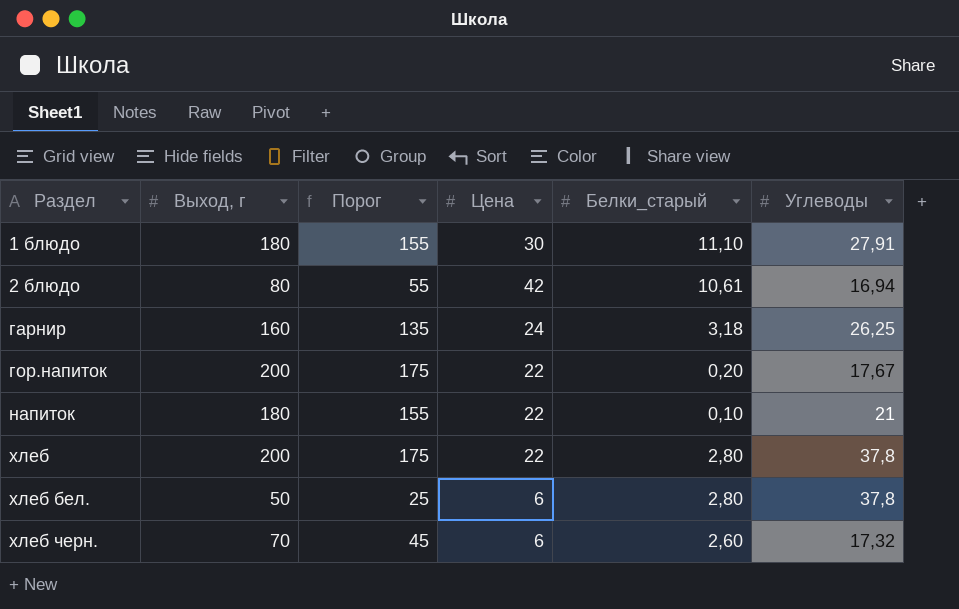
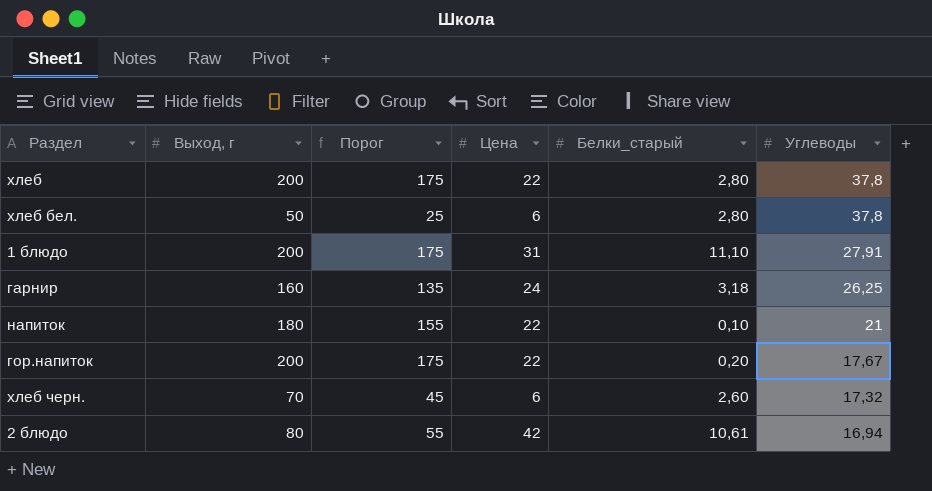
row order: Раздел ascending -> Углеводы descending
1 блюдо | Выход, г: 180 -> 200
1 блюдо | Порог: 155 -> 175
1 блюдо | Цена: 30 -> 31

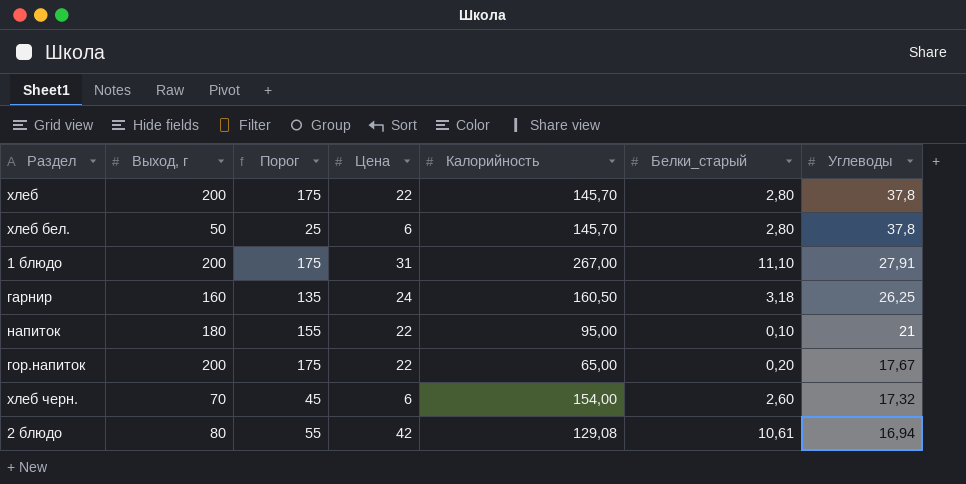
column Калорийность | position: none -> 5

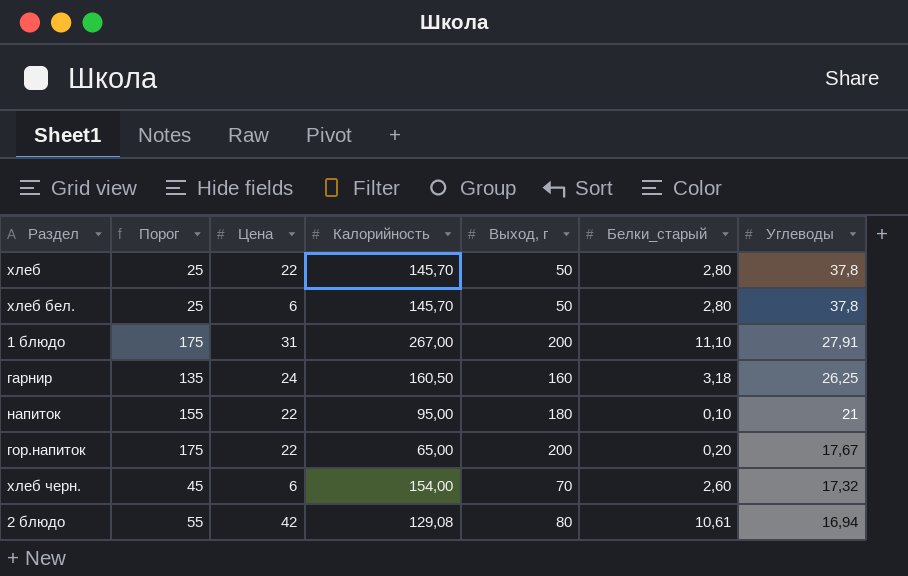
column Выход, г | position: 2 -> 5
хлеб | Порог: 175 -> 25
хлеб | Выход, г: 200 -> 50

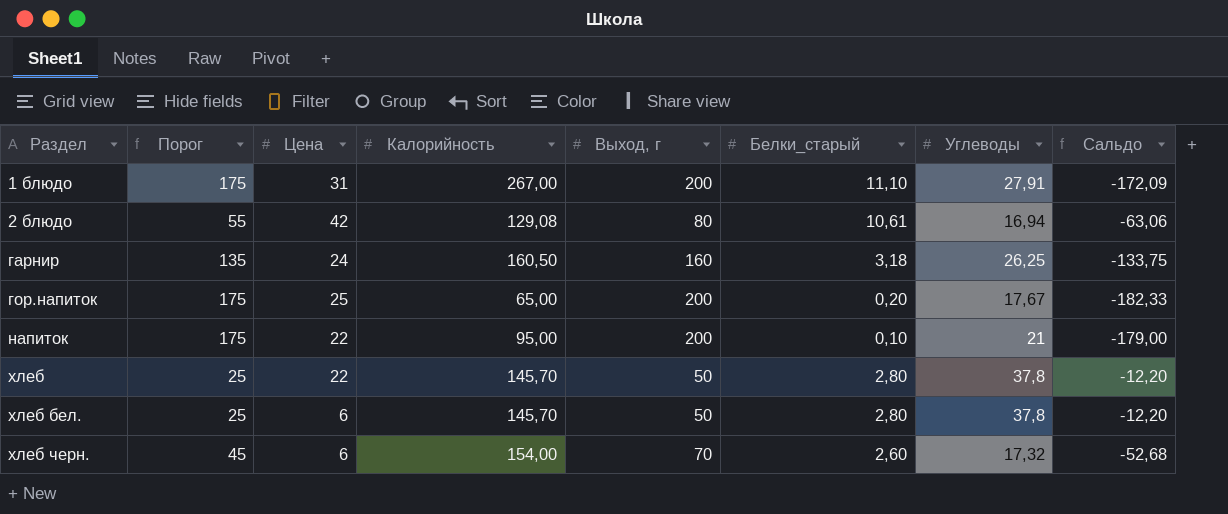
row order: Углеводы descending -> Раздел ascending
column Сальдо | formula: none -> [Углеводы] - [Выход, г]
гор.напиток | Цена: 22 -> 25
напиток | Порог: 155 -> 175
напиток | Выход, г: 180 -> 200

